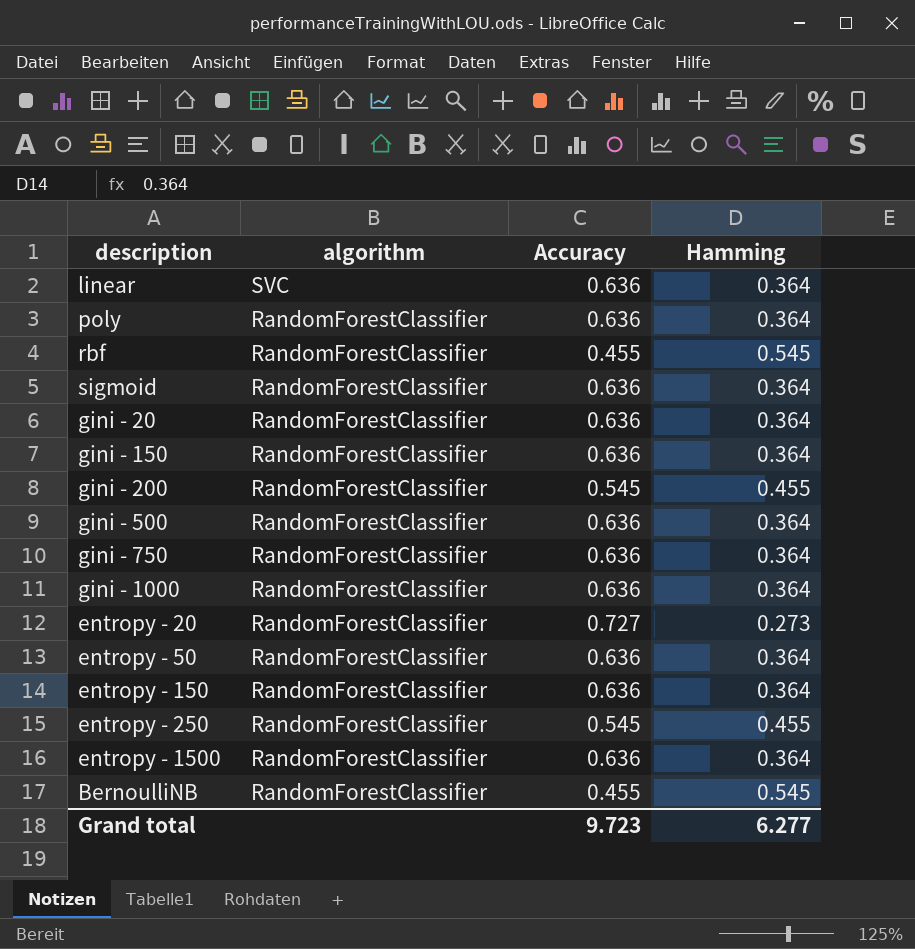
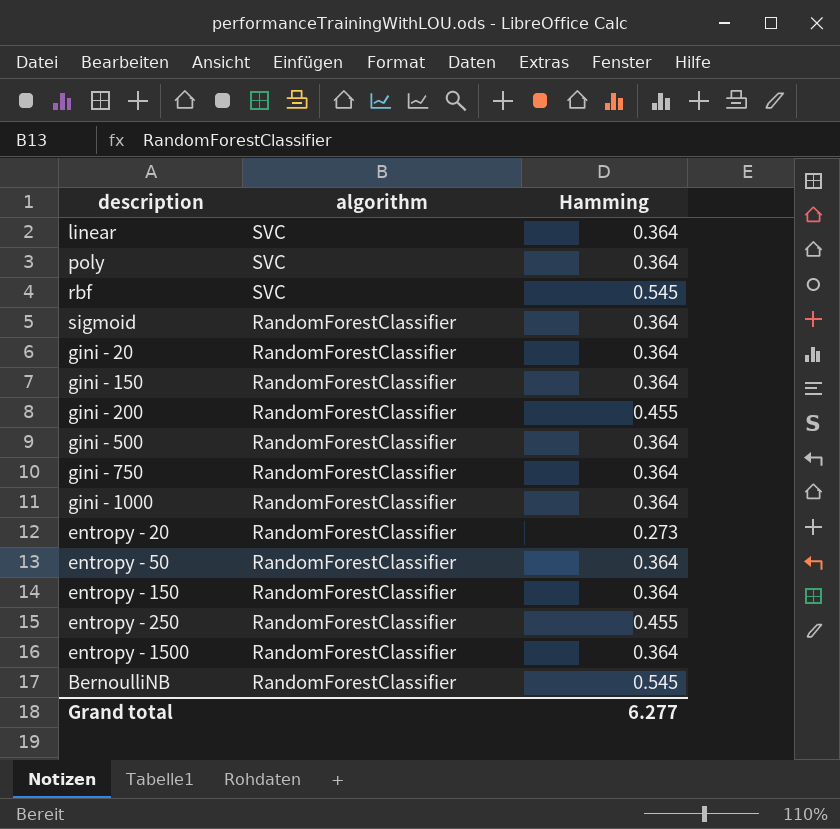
column Accuracy | position: 3 -> none
poly | algorithm: RandomForestClassifier -> SVC
rbf | algorithm: RandomForestClassifier -> SVC

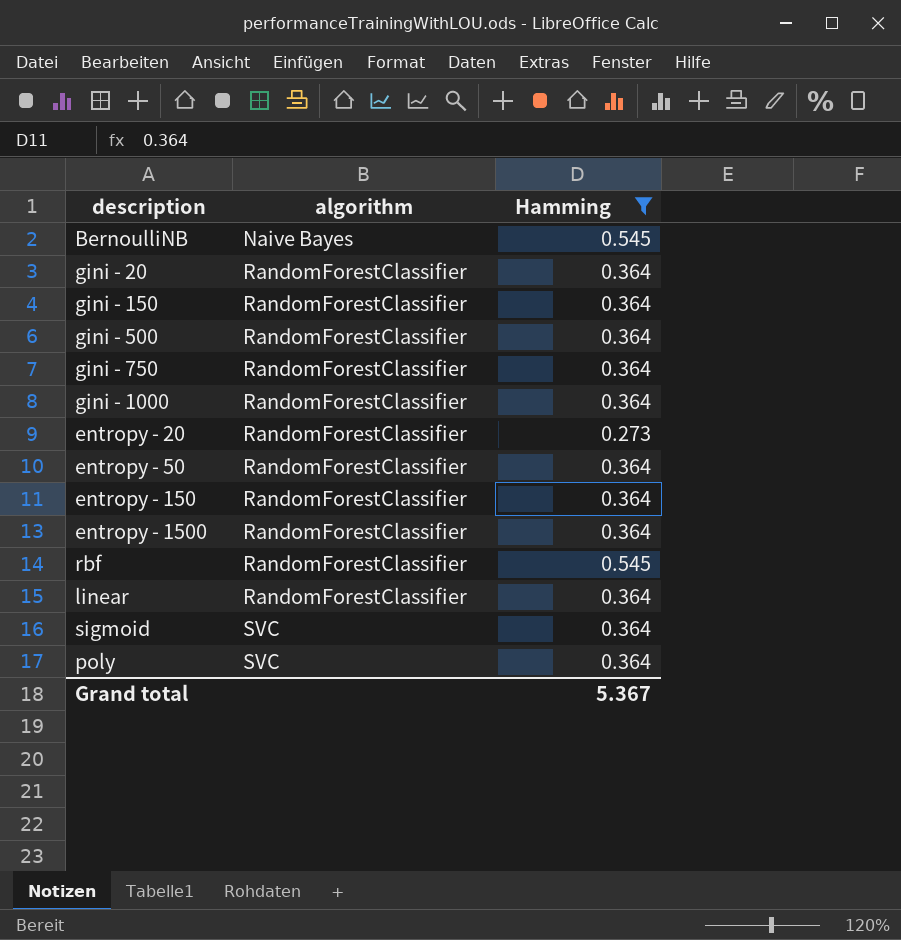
filter: none -> Hamming != 0.455
row order: algorithm descending -> algorithm ascending
BernoulliNB | algorithm: RandomForestClassifier -> Naive Bayes
rbf | algorithm: SVC -> RandomForestClassifier
linear | algorithm: SVC -> RandomForestClassifier
sigmoid | algorithm: RandomForestClassifier -> SVC
Grand total | Hamming: 6.277 -> 5.367

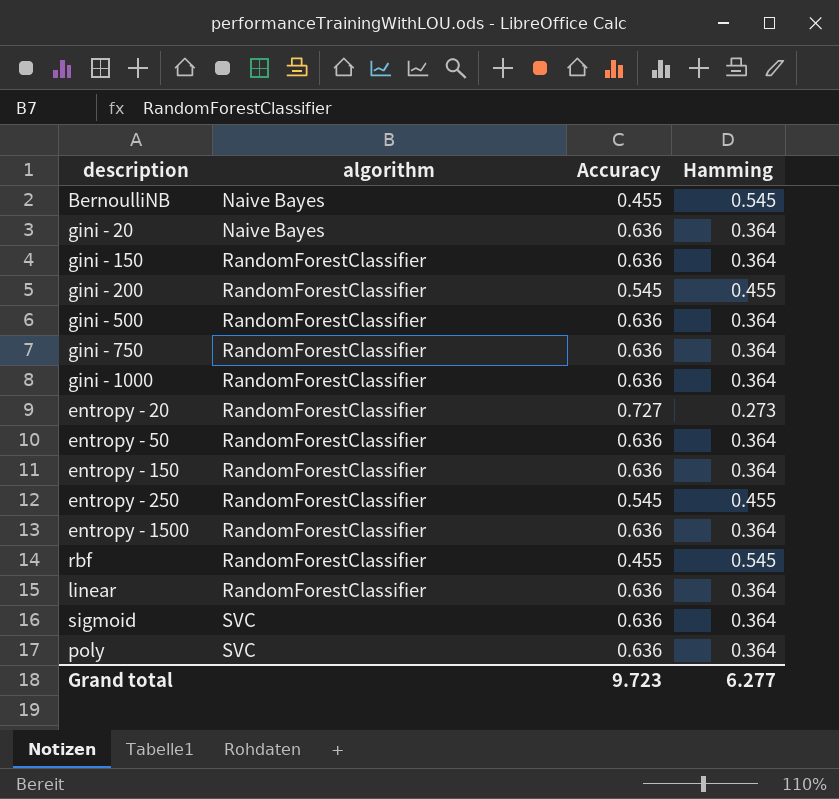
filter: Hamming != 0.455 -> none
column Accuracy | position: none -> 3
gini - 20 | algorithm: RandomForestClassifier -> Naive Bayes
Grand total | Hamming: 5.367 -> 6.277

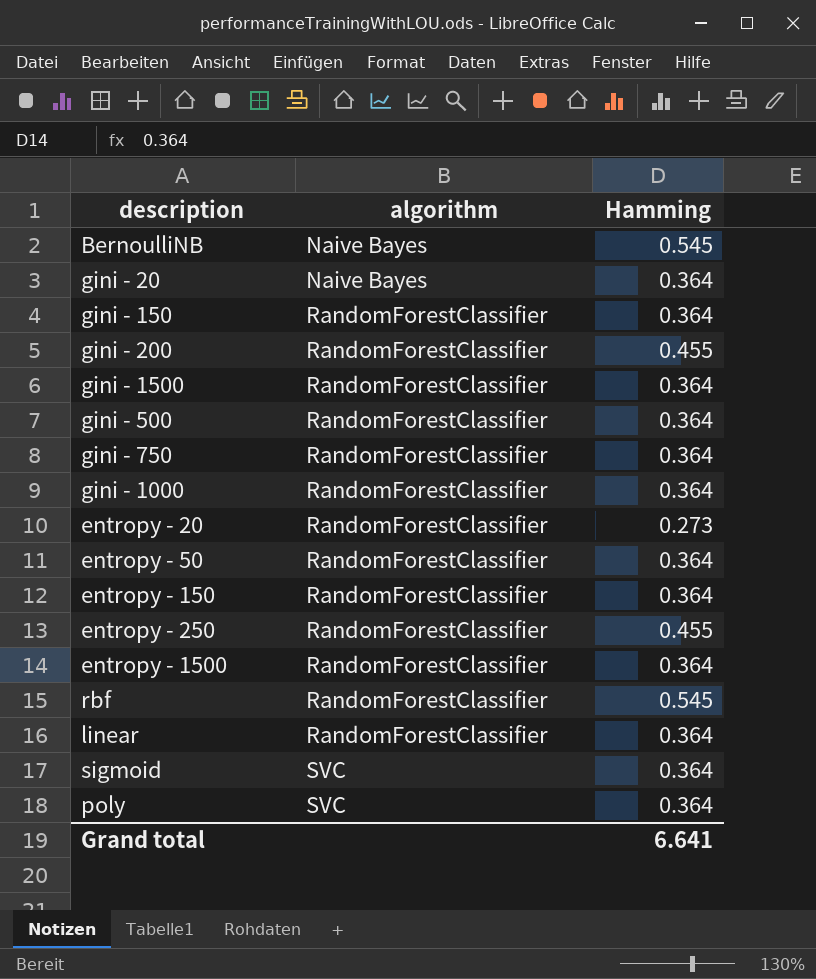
column Accuracy | position: 3 -> none
row gini - 1500: none -> RandomForestClassifier | 0.364
Grand total | Hamming: 6.277 -> 6.641

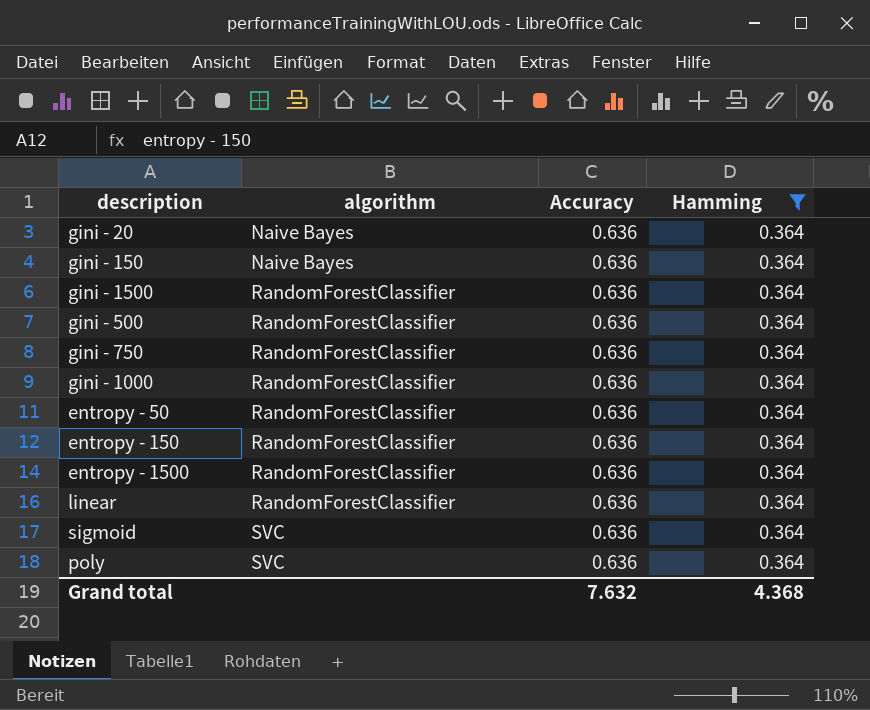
filter: none -> Hamming = 0.364
column Accuracy | position: none -> 3
gini - 150 | algorithm: RandomForestClassifier -> Naive Bayes
Grand total | Hamming: 6.641 -> 4.368

